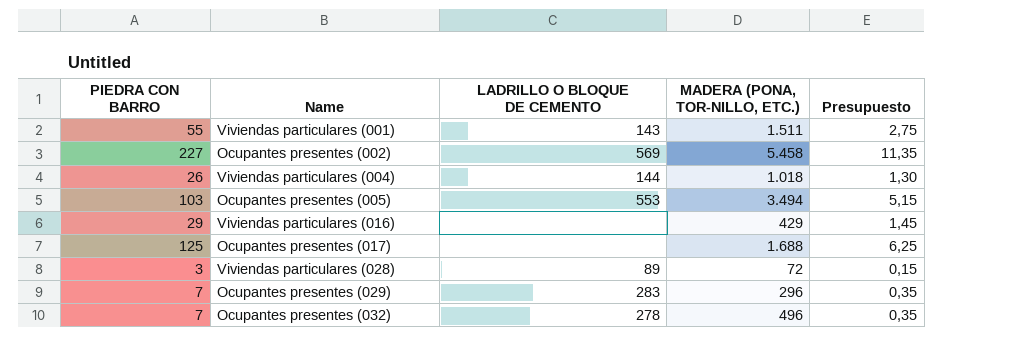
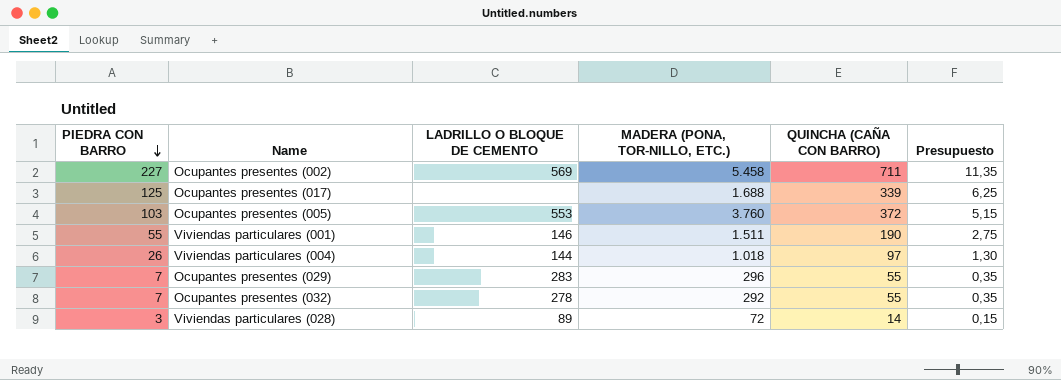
row order: none -> PIEDRA CON BARRO descending
column QUINCHA (CAÑA CON BARRO) | position: none -> 5
row Viviendas particulares (016): 29 | none | 429 | 1,45 -> none
Ocupantes presentes (005) | MADERA (PONA, TOR-NILLO, ETC.): 3.494 -> 3.760
Viviendas particulares (001) | LADRILLO O BLOQUE DE CEMENTO: 143 -> 146
Ocupantes presentes (032) | MADERA (PONA, TOR-NILLO, ETC.): 496 -> 292

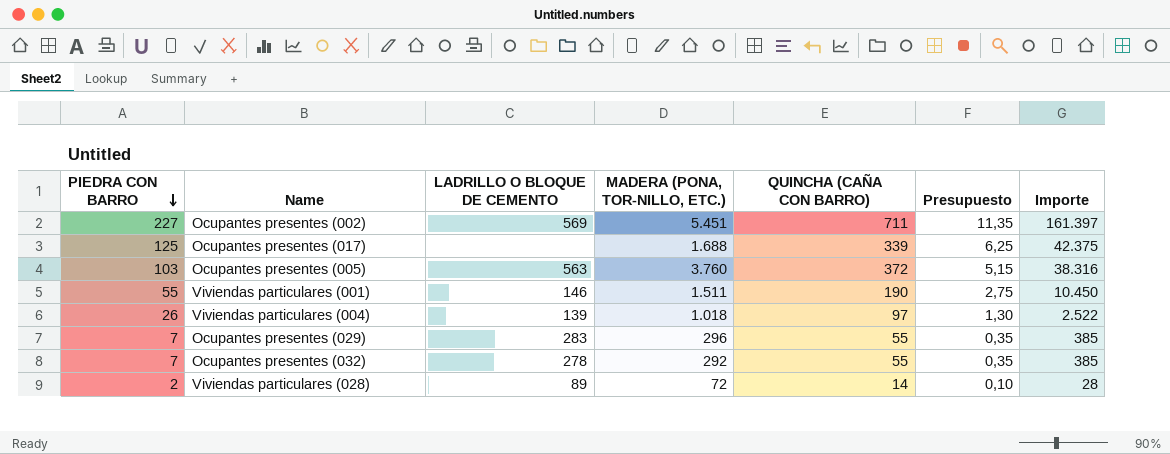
column Importe | formula: none -> [PIEDRA CON BARRO] * [QUINCHA (CAÑA CON BARRO)]
Ocupantes presentes (002) | MADERA (PONA, TOR-NILLO, ETC.): 5.458 -> 5.451
Ocupantes presentes (005) | LADRILLO O BLOQUE DE CEMENTO: 553 -> 563
Viviendas particulares (004) | LADRILLO O BLOQUE DE CEMENTO: 144 -> 139
Viviendas particulares (028) | PIEDRA CON BARRO: 3 -> 2
Viviendas particulares (028) | Presupuesto: 0,15 -> 0,10

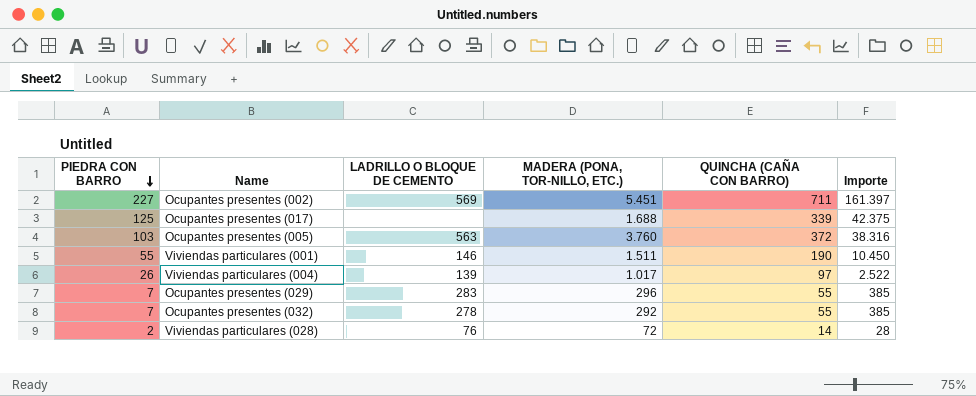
column Presupuesto | formula: [PIEDRA CON BARRO] * 0,05 -> none
Viviendas particulares (004) | MADERA (PONA, TOR-NILLO, ETC.): 1.018 -> 1.017
Viviendas particulares (028) | LADRILLO O BLOQUE DE CEMENTO: 89 -> 76

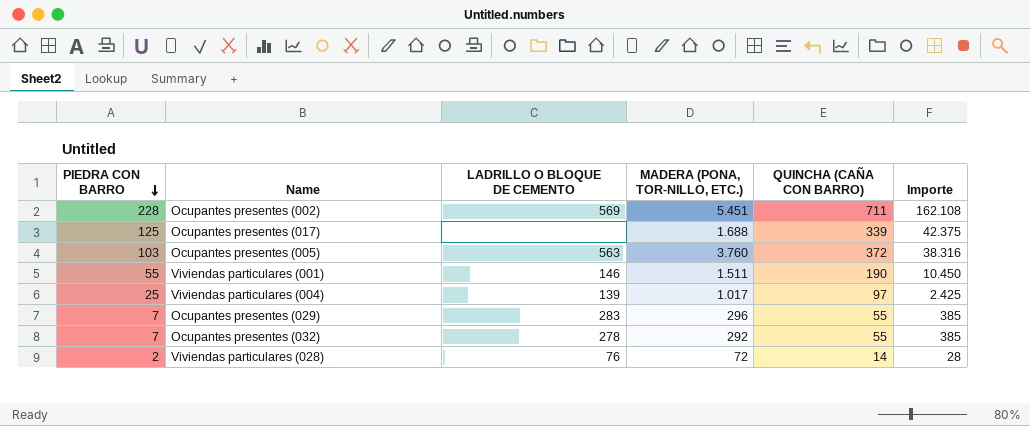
Ocupantes presentes (002) | PIEDRA CON BARRO: 227 -> 228
Ocupantes presentes (002) | Importe: 161.397 -> 162.108
Viviendas particulares (004) | PIEDRA CON BARRO: 26 -> 25
Viviendas particulares (004) | Importe: 2.522 -> 2.425

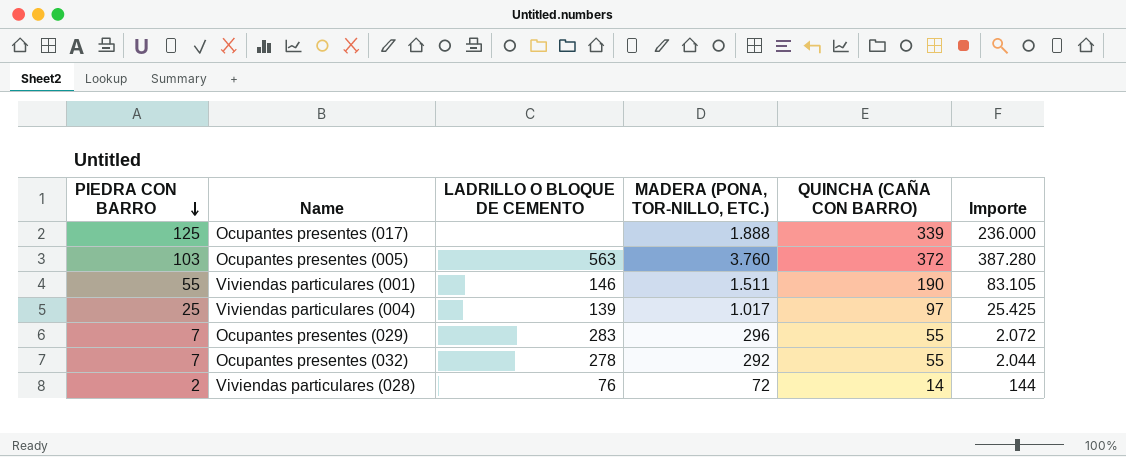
column Importe | formula: [PIEDRA CON BARRO] * [QUINCHA (CAÑA CON BARRO)] -> [PIEDRA CON BARRO] * [MADERA (PONA, TOR-NILLO, ETC.)]
row Ocupantes presentes (002): 228 | 569 | 5.451 | 711 | 162.108 -> none
Ocupantes presentes (017) | MADERA (PONA, TOR-NILLO, ETC.): 1.688 -> 1.888

